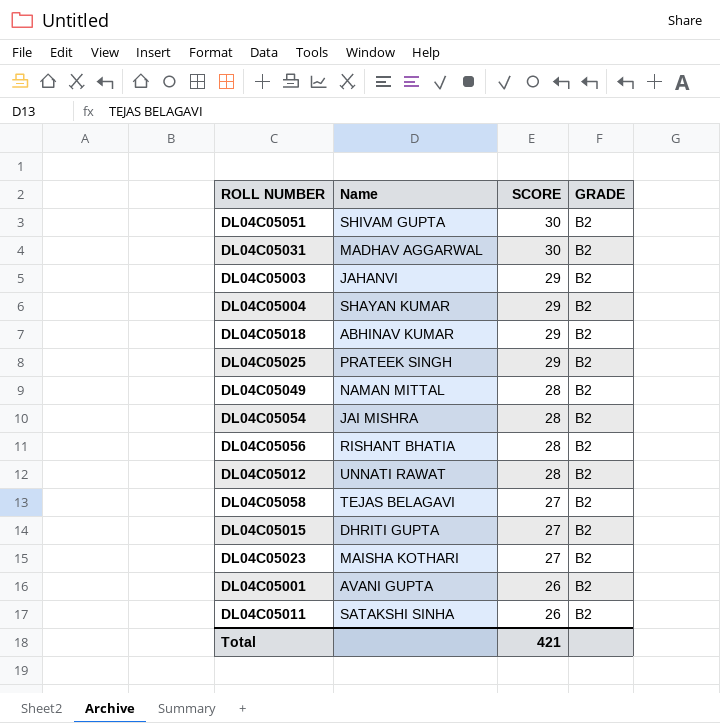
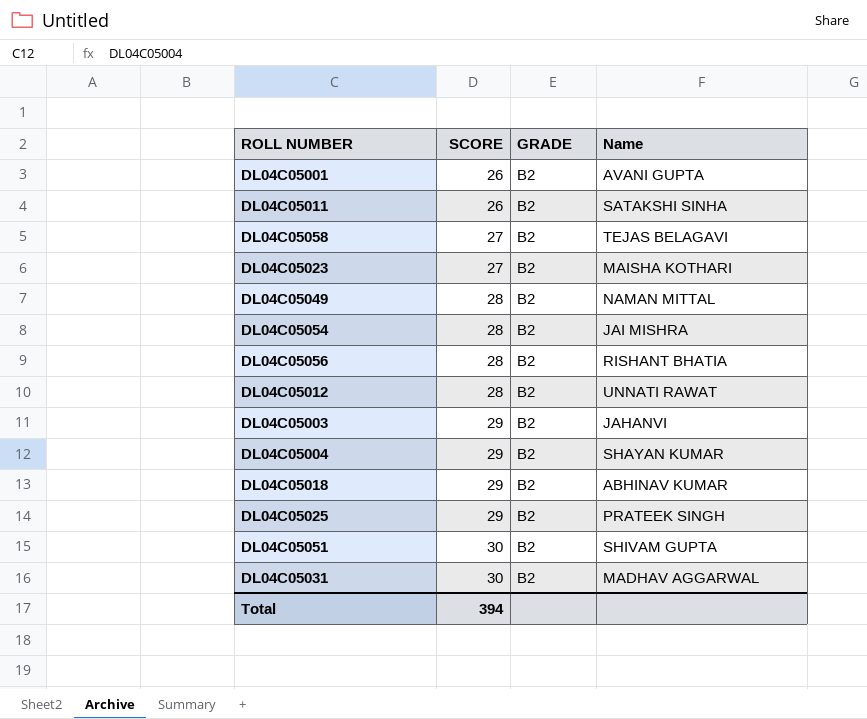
row order: SCORE descending -> SCORE ascending
column Name | position: 2 -> 4
row DL04C05015: DHRITI GUPTA | 27 | B2 -> none
Total | SCORE: 421 -> 394

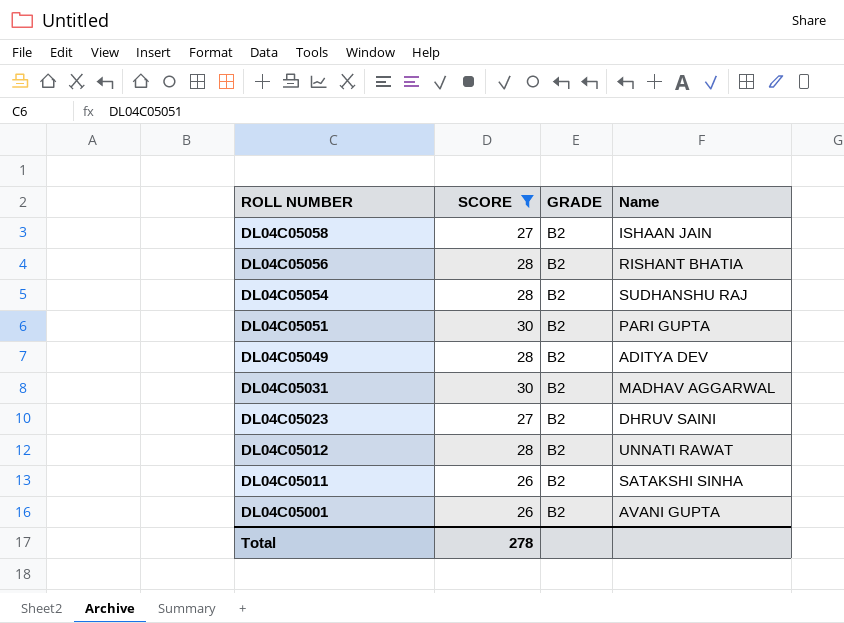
filter: none -> SCORE != 29
row order: SCORE ascending -> ROLL NUMBER descending
DL04C05058 | Name: TEJAS BELAGAVI -> ISHAAN JAIN
DL04C05054 | Name: JAI MISHRA -> SUDHANSHU RAJ
DL04C05051 | Name: SHIVAM GUPTA -> PARI GUPTA
DL04C05049 | Name: NAMAN MITTAL -> ADITYA DEV
DL04C05023 | Name: MAISHA KOTHARI -> DHRUV SAINI
Total | SCORE: 394 -> 278

